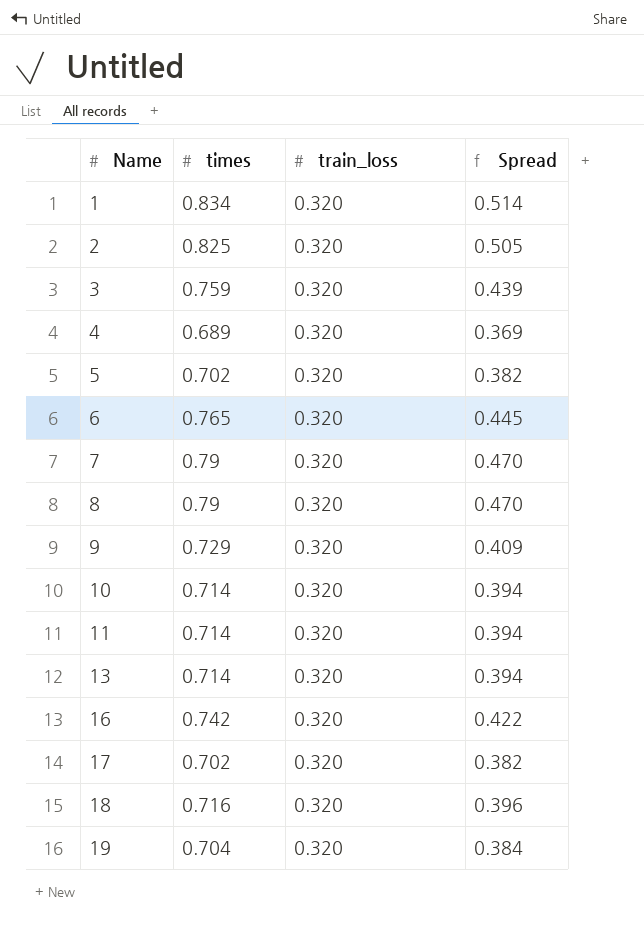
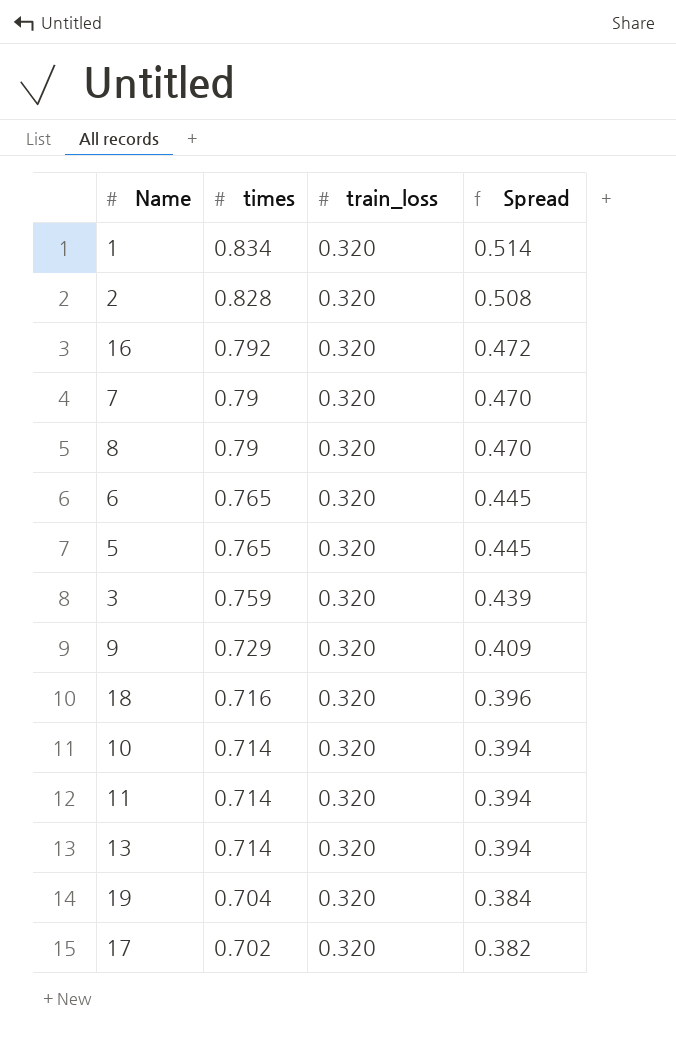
row order: Name ascending -> times descending
row 4: 0.689 | 0.320 | 0.369 -> none
2 | times: 0.825 -> 0.828
2 | Spread: 0.505 -> 0.508
16 | times: 0.742 -> 0.792
16 | Spread: 0.422 -> 0.472
5 | times: 0.702 -> 0.765
5 | Spread: 0.382 -> 0.445

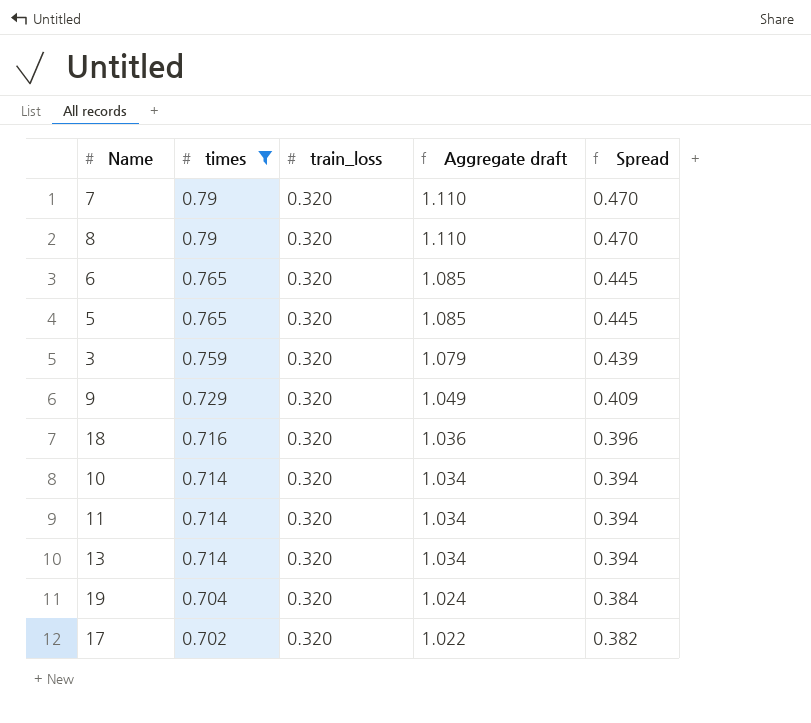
filter: none -> times <= 0.79
column Aggregate draft | formula: none -> [times] + [train_loss]

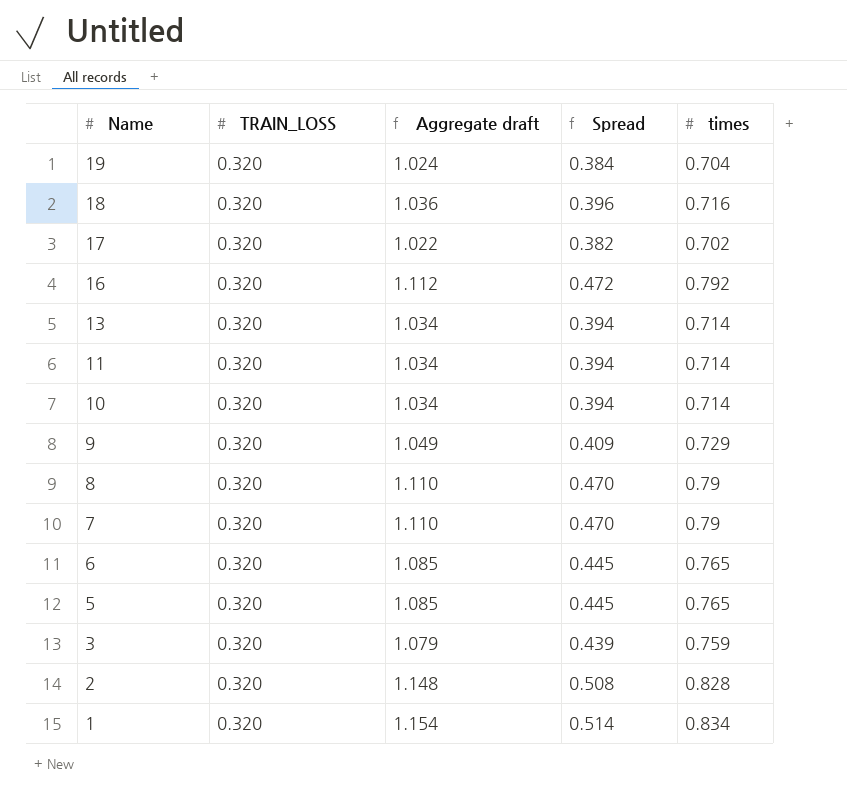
filter: times <= 0.79 -> none
row order: times descending -> Name descending
column name: train_loss -> TRAIN_LOSS
column times | position: 2 -> 5

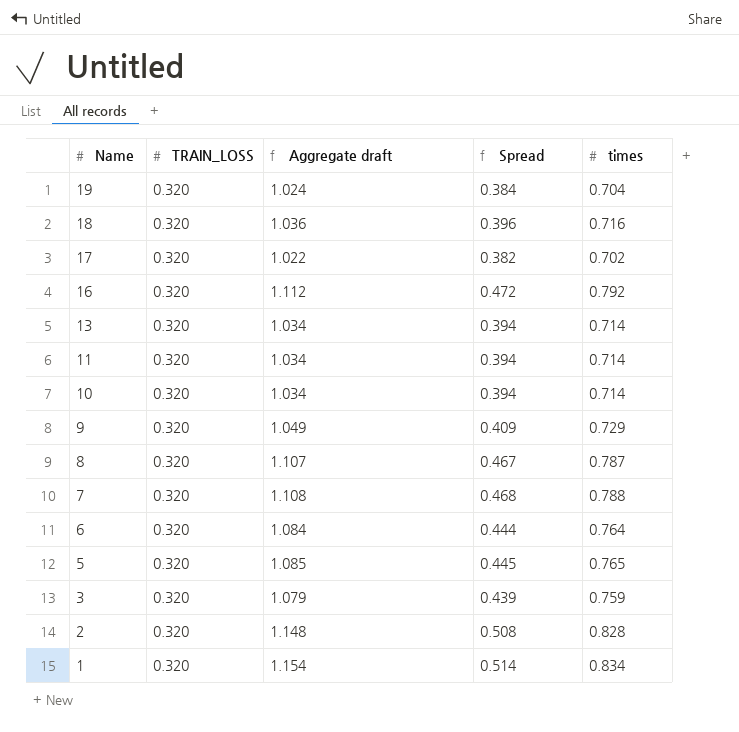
8 | Aggregate draft: 1.110 -> 1.107
8 | Spread: 0.470 -> 0.467
8 | times: 0.79 -> 0.787
7 | Aggregate draft: 1.110 -> 1.108
7 | Spread: 0.470 -> 0.468
7 | times: 0.79 -> 0.788
6 | Aggregate draft: 1.085 -> 1.084
6 | Spread: 0.445 -> 0.444
6 | times: 0.765 -> 0.764

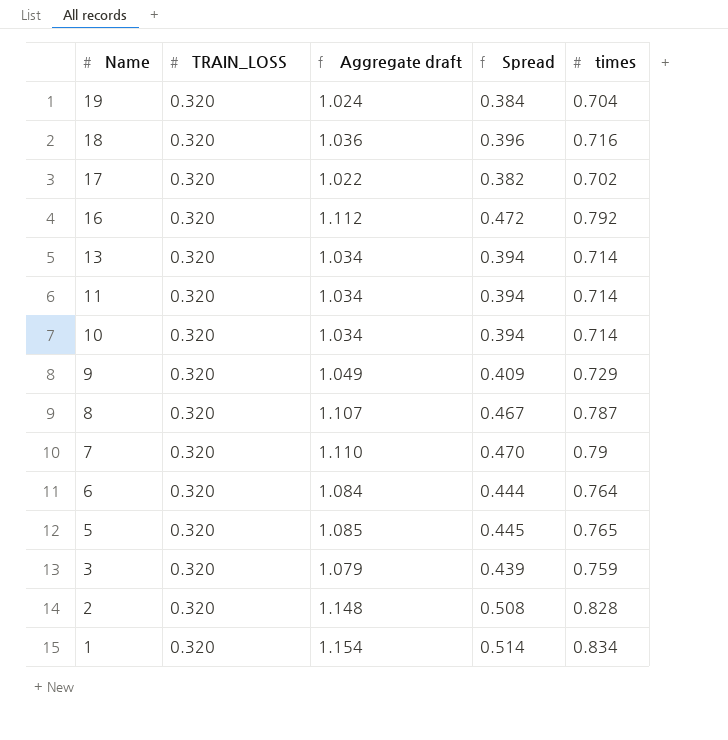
7 | Aggregate draft: 1.108 -> 1.110
7 | Spread: 0.468 -> 0.470
7 | times: 0.788 -> 0.79

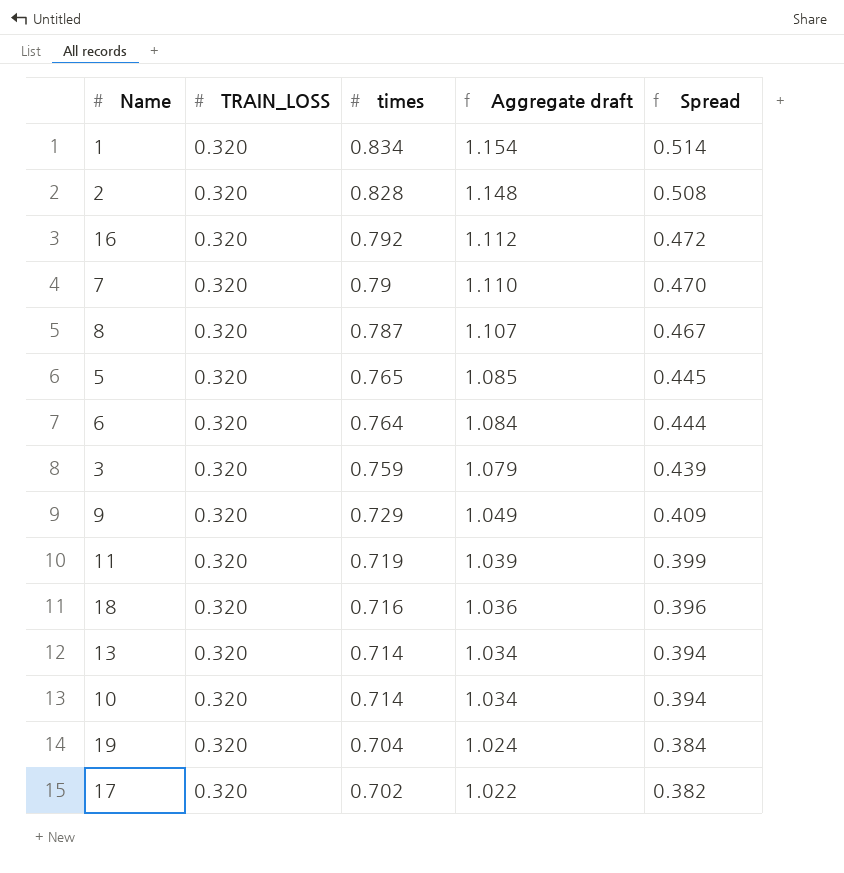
row order: Name descending -> times descending
column times | position: 5 -> 3
11 | times: 0.714 -> 0.719
11 | Aggregate draft: 1.034 -> 1.039
11 | Spread: 0.394 -> 0.399

